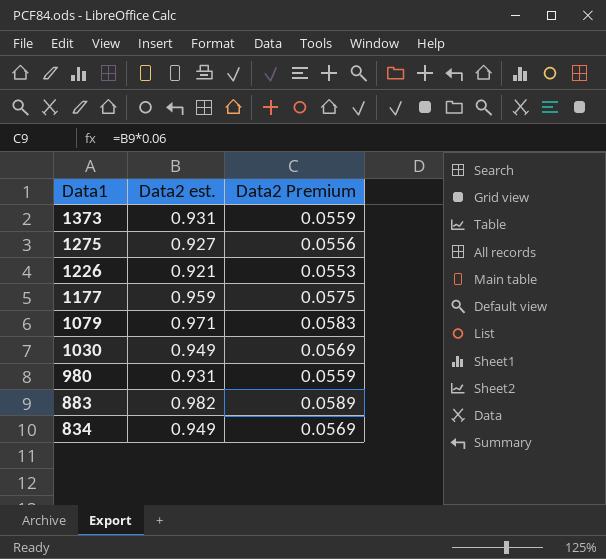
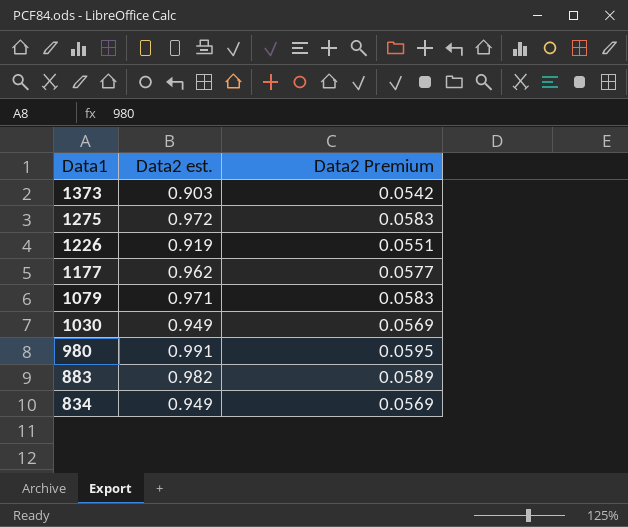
1373 | Data2 est.: 0.931 -> 0.903
1373 | Data2 Premium: 0.0559 -> 0.0542
1275 | Data2 est.: 0.927 -> 0.972
1275 | Data2 Premium: 0.0556 -> 0.0583
1226 | Data2 est.: 0.921 -> 0.919
1226 | Data2 Premium: 0.0553 -> 0.0551
1177 | Data2 est.: 0.959 -> 0.962
1177 | Data2 Premium: 0.0575 -> 0.0577
980 | Data2 est.: 0.931 -> 0.991
980 | Data2 Premium: 0.0559 -> 0.0595

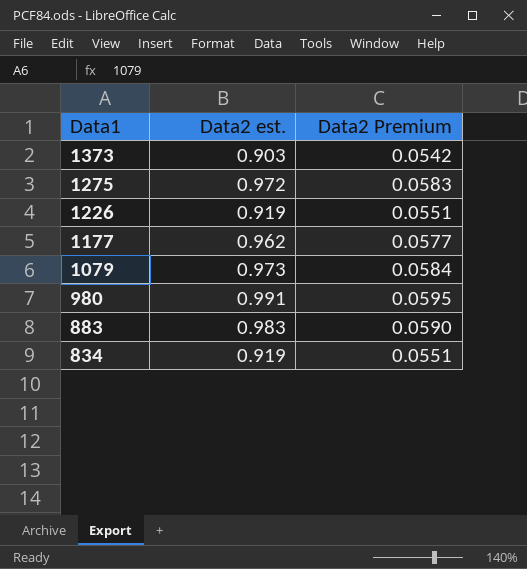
row 1030: 0.949 | 0.0569 -> none
1079 | Data2 est.: 0.971 -> 0.973
1079 | Data2 Premium: 0.0583 -> 0.0584
883 | Data2 est.: 0.982 -> 0.983
883 | Data2 Premium: 0.0589 -> 0.0590
834 | Data2 est.: 0.949 -> 0.919
834 | Data2 Premium: 0.0569 -> 0.0551

